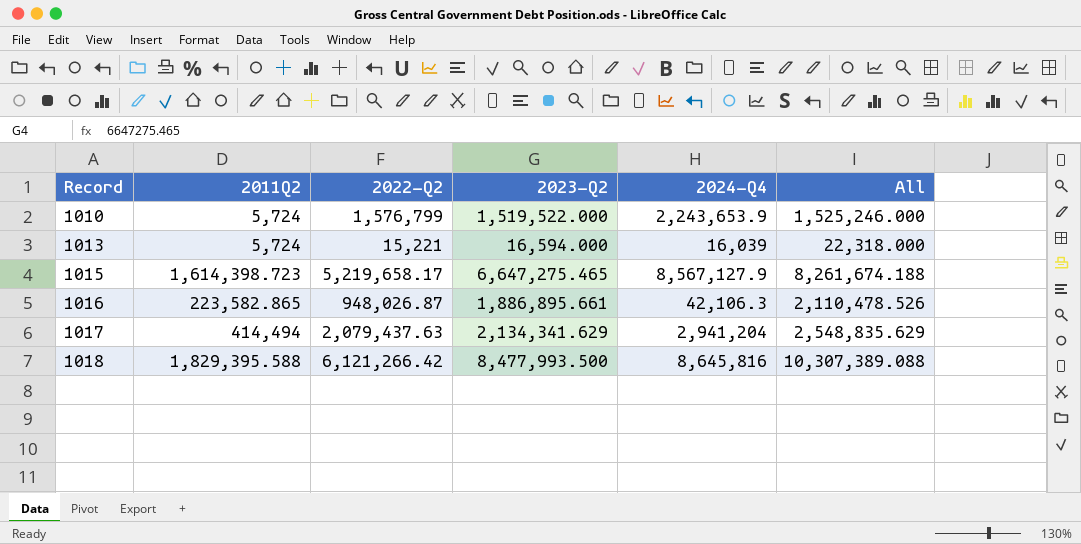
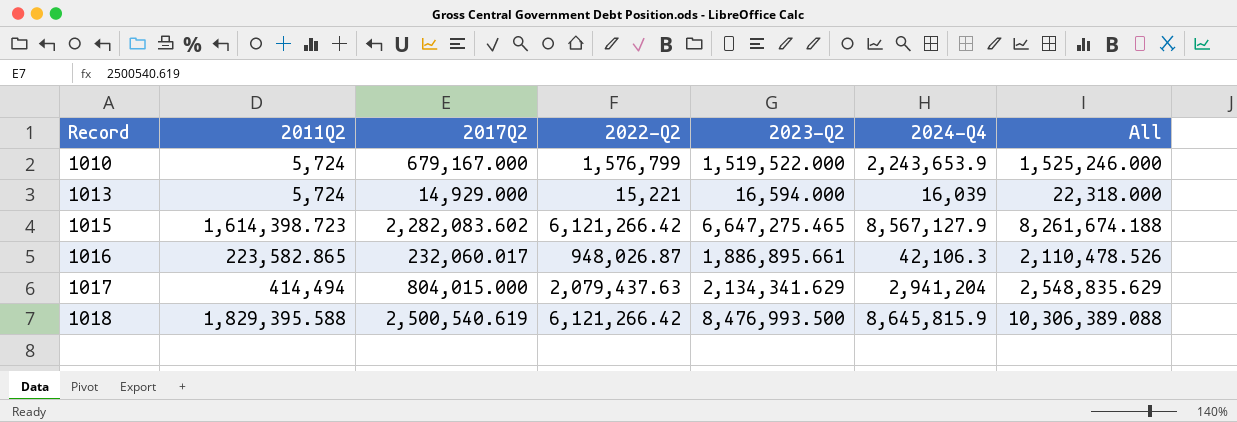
column 2017Q2 | position: none -> 3
1015 | 2022-Q2: 5,219,658.17 -> 6,121,266.42
1018 | 2023-Q2: 8,477,993.500 -> 8,476,993.500
1018 | 2024-Q4: 8,645,816 -> 8,645,815.9
1018 | All: 10,307,389.088 -> 10,306,389.088

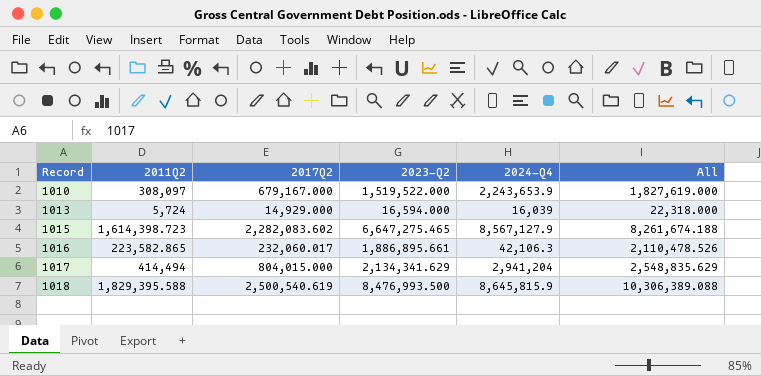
column 2022-Q2 | position: 4 -> none
1010 | 2011Q2: 5,724 -> 308,097
1010 | All: 1,525,246.000 -> 1,827,619.000

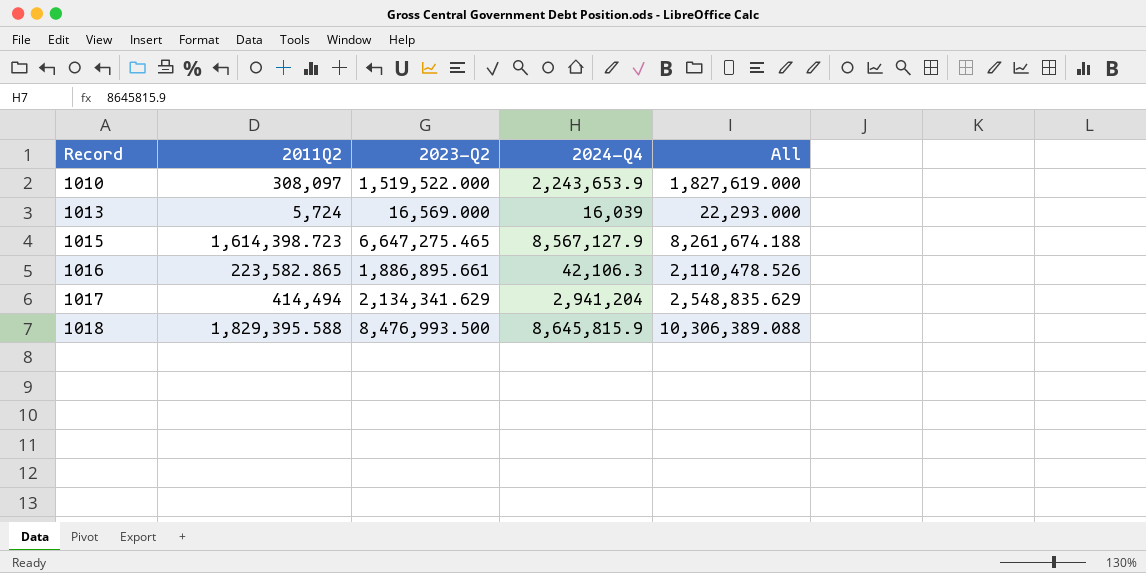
column 2017Q2 | position: 3 -> none
1013 | 2023-Q2: 16,594.000 -> 16,569.000
1013 | All: 22,318.000 -> 22,293.000

